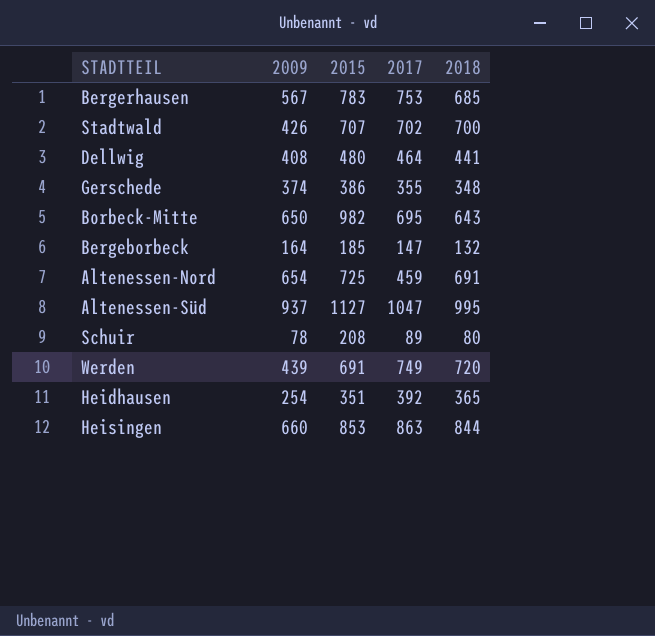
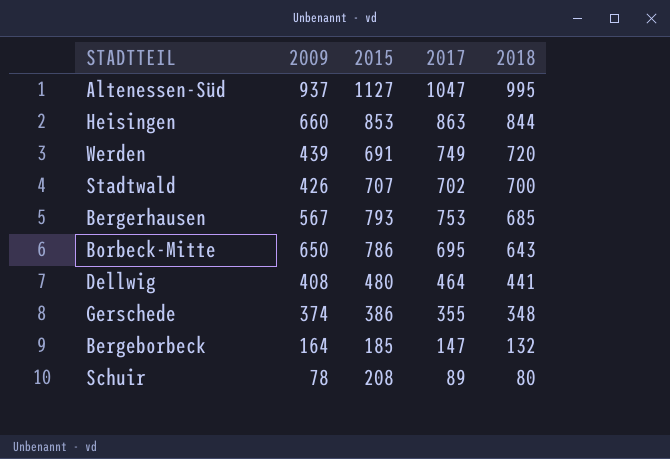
row order: none -> 2018 descending
row Altenessen-Nord: 654 | 725 | 459 | 691 -> none
row Heidhausen: 254 | 351 | 392 | 365 -> none
Bergerhausen | 2015: 783 -> 793
Borbeck-Mitte | 2015: 982 -> 786

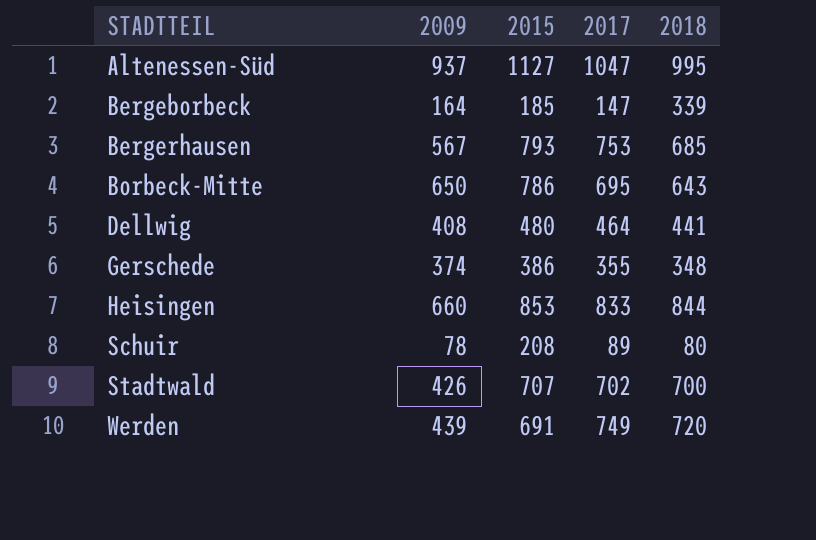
row order: 2018 descending -> STADTTEIL ascending
Bergeborbeck | 2018: 132 -> 339
Heisingen | 2017: 863 -> 833

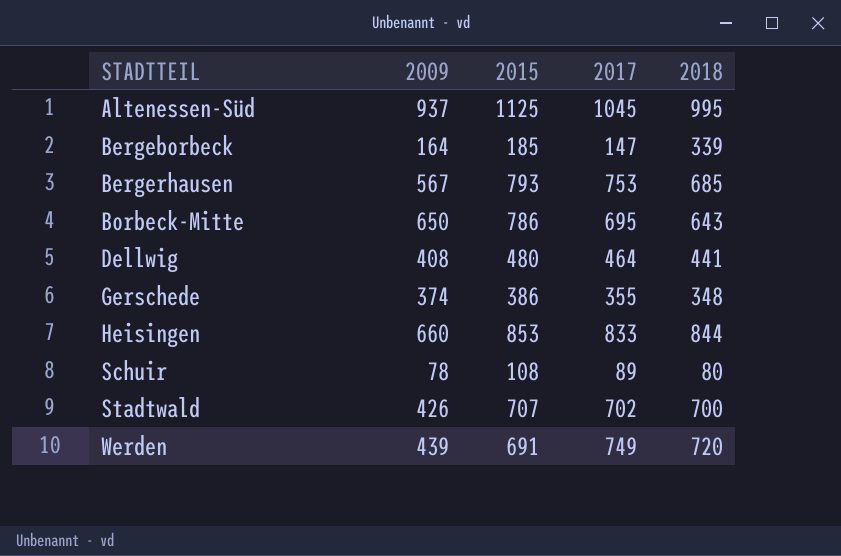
Altenessen-Süd | 2015: 1127 -> 1125
Altenessen-Süd | 2017: 1047 -> 1045
Schuir | 2015: 208 -> 108

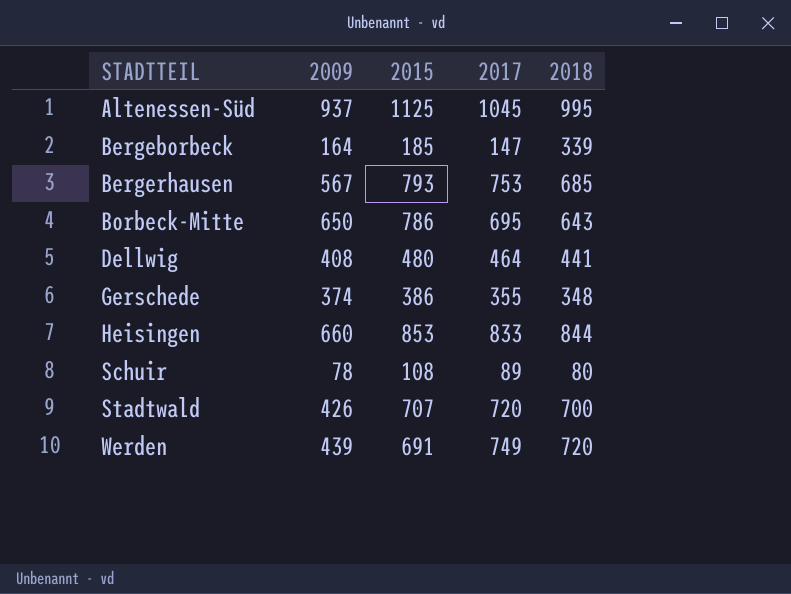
Stadtwald | 2017: 702 -> 720

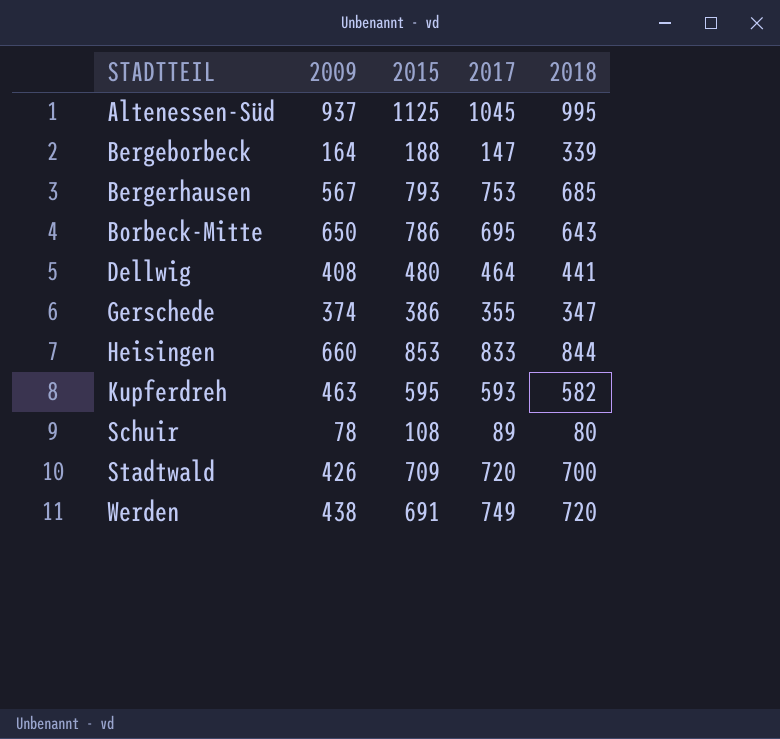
Bergeborbeck | 2015: 185 -> 188
Gerschede | 2018: 348 -> 347
row Kupferdreh: none -> 463 | 595 | 593 | 582
Stadtwald | 2015: 707 -> 709
Werden | 2009: 439 -> 438

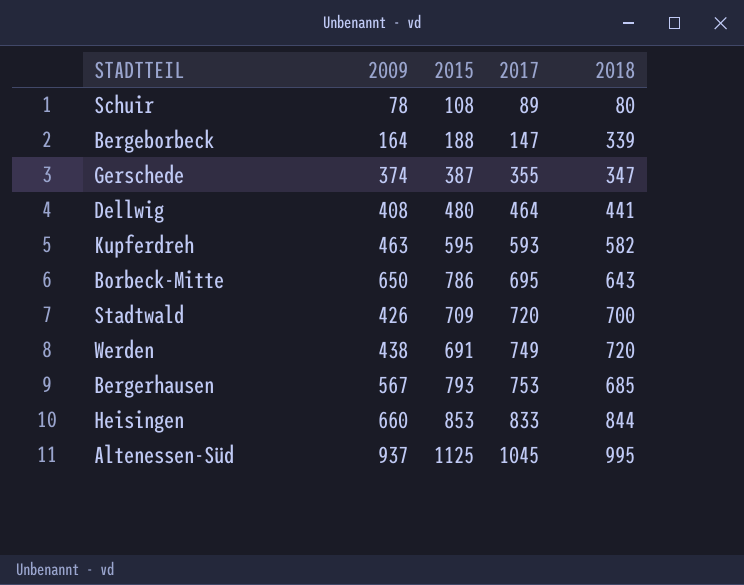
row order: STADTTEIL ascending -> 2017 ascending
Gerschede | 2015: 386 -> 387

